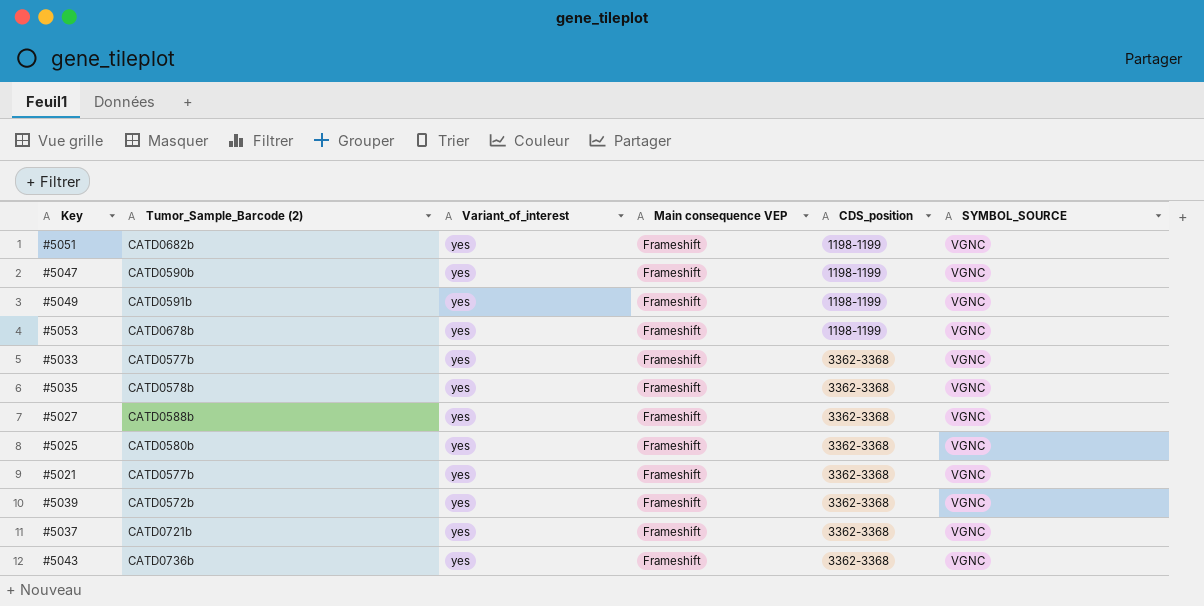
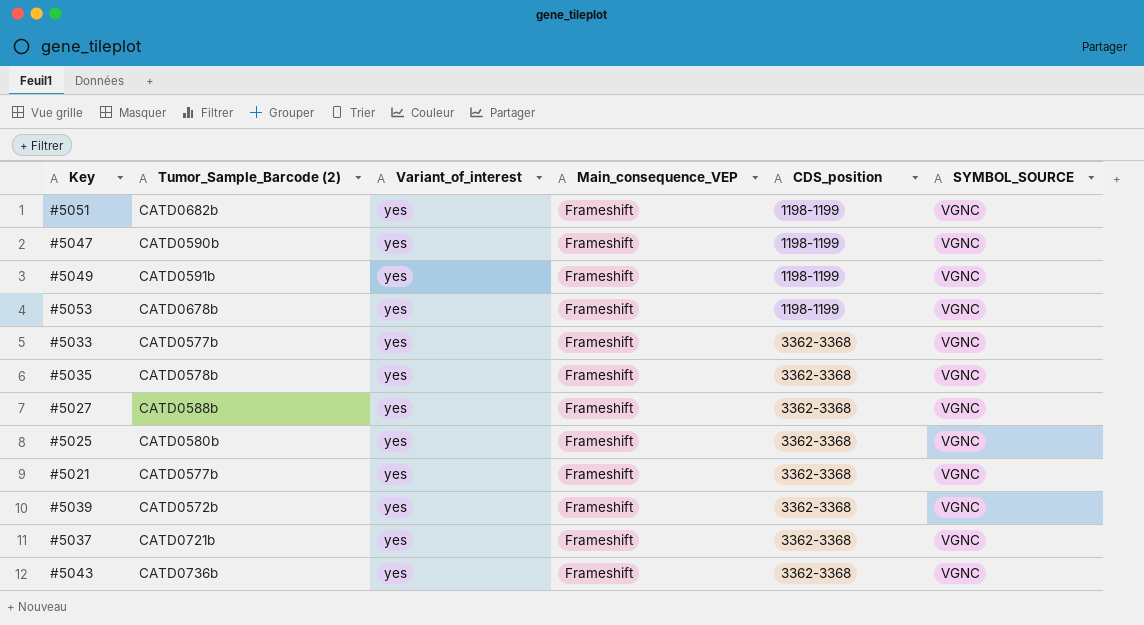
column name: Main consequence VEP -> Main_consequence_VEP

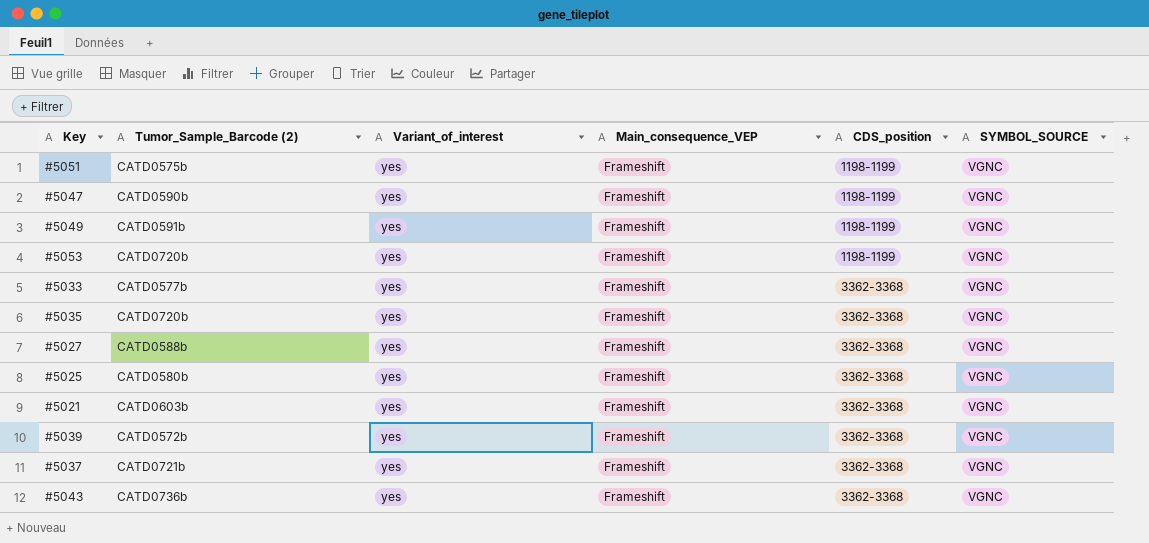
#5051 | Tumor_Sample_Barcode (2): CATD0682b -> CATD0575b
#5053 | Tumor_Sample_Barcode (2): CATD0678b -> CATD0720b
#5035 | Tumor_Sample_Barcode (2): CATD0578b -> CATD0720b
#5021 | Tumor_Sample_Barcode (2): CATD0577b -> CATD0603b

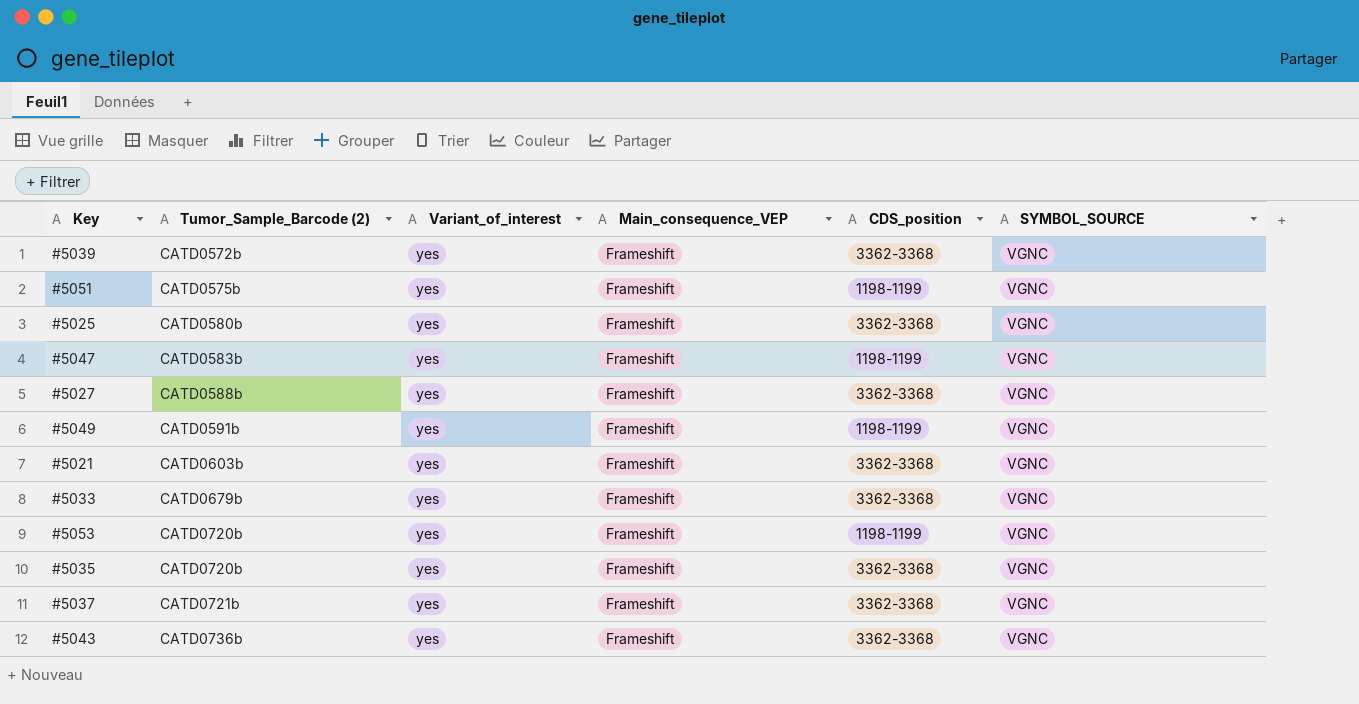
row order: CDS_position ascending -> Tumor_Sample_Barcode (2) ascending
#5047 | Tumor_Sample_Barcode (2): CATD0590b -> CATD0583b
#5033 | Tumor_Sample_Barcode (2): CATD0577b -> CATD0679b

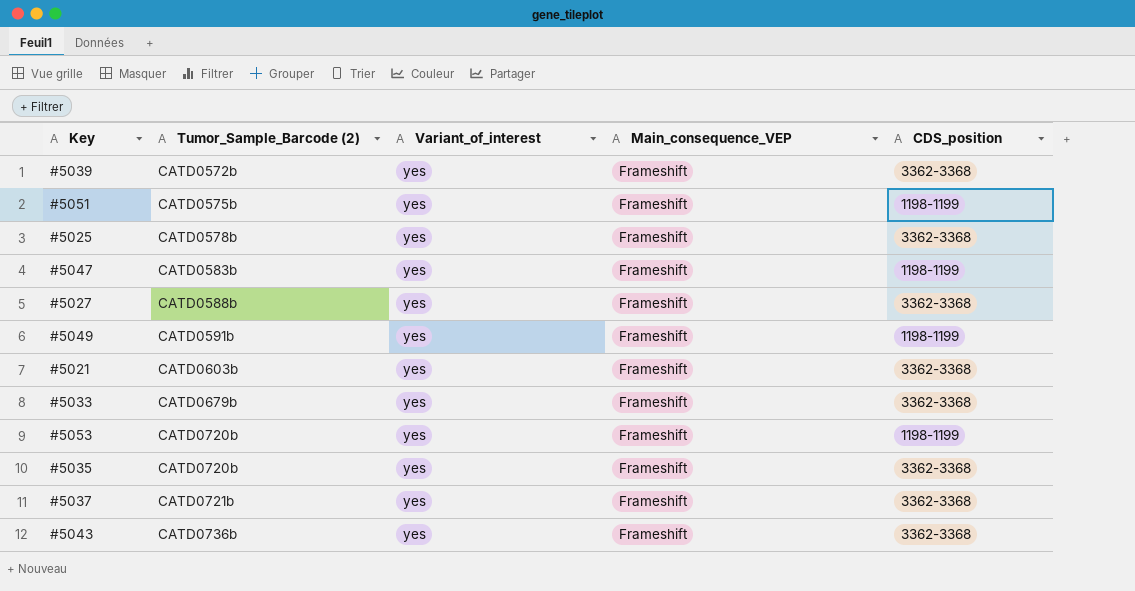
column SYMBOL_SOURCE | position: 6 -> none
#5025 | Tumor_Sample_Barcode (2): CATD0580b -> CATD0578b

